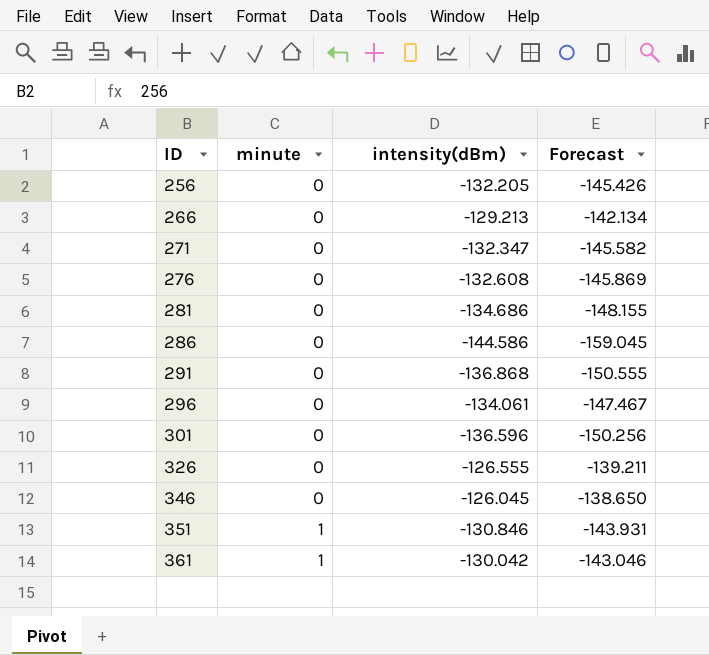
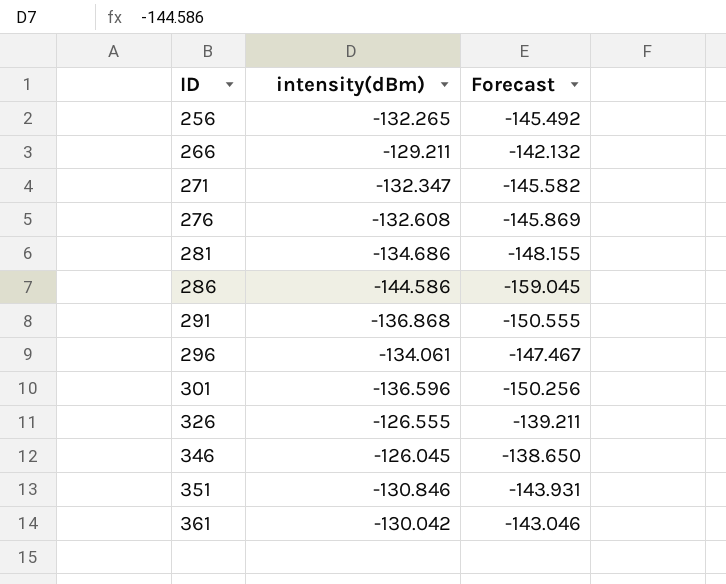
column minute | position: 2 -> none
256 | intensity(dBm): -132.205 -> -132.265
256 | Forecast: -145.426 -> -145.492
266 | intensity(dBm): -129.213 -> -129.211
266 | Forecast: -142.134 -> -142.132

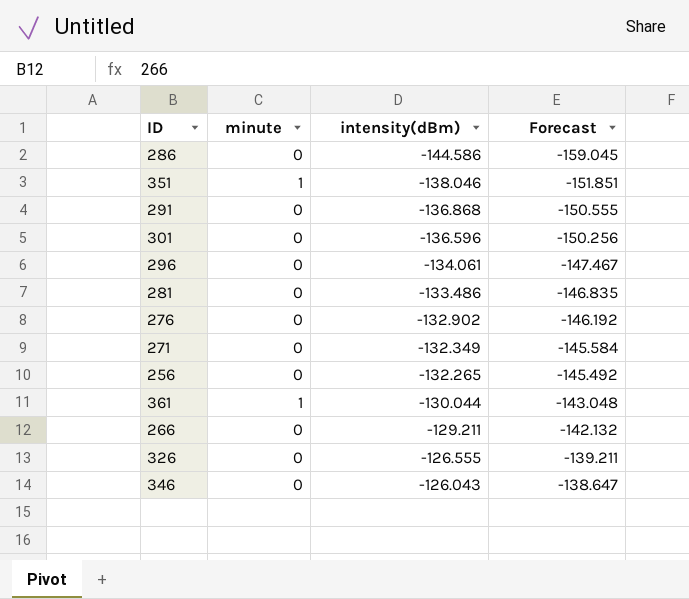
row order: ID ascending -> intensity(dBm) ascending
column minute | position: none -> 2
351 | intensity(dBm): -130.846 -> -138.046
351 | Forecast: -143.931 -> -151.851
281 | intensity(dBm): -134.686 -> -133.486
281 | Forecast: -148.155 -> -146.835
276 | intensity(dBm): -132.608 -> -132.902
276 | Forecast: -145.869 -> -146.192
271 | intensity(dBm): -132.347 -> -132.349
271 | Forecast: -145.582 -> -145.584
361 | intensity(dBm): -130.042 -> -130.044
361 | Forecast: -143.046 -> -143.048
346 | intensity(dBm): -126.045 -> -126.043
346 | Forecast: -138.650 -> -138.647

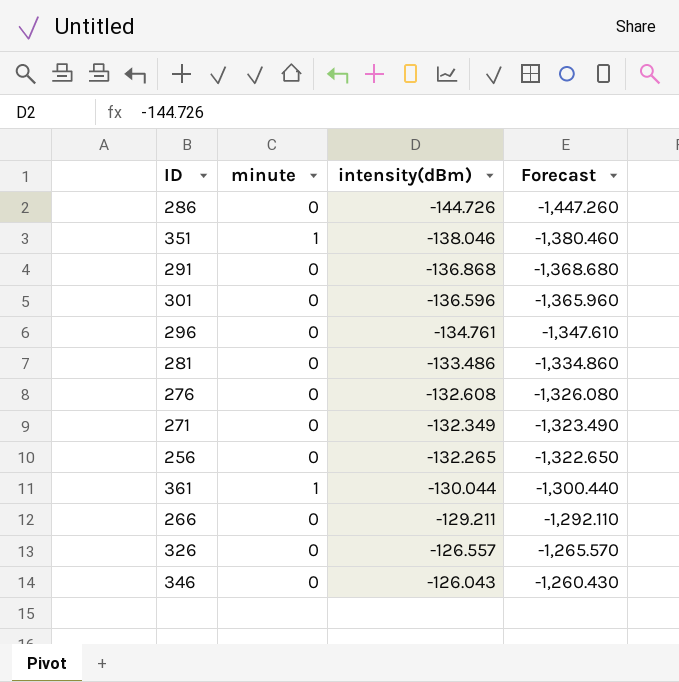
column Forecast | formula: [intensity(dBm)] * 1.1 -> [intensity(dBm)] * 10
286 | intensity(dBm): -144.586 -> -144.726
296 | intensity(dBm): -134.061 -> -134.761
276 | intensity(dBm): -132.902 -> -132.608
326 | intensity(dBm): -126.555 -> -126.557

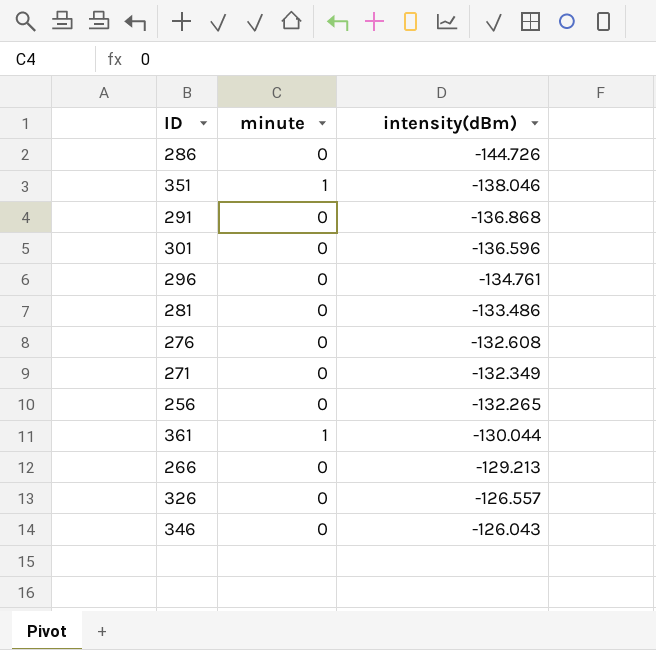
column Forecast | formula: [intensity(dBm)] * 10 -> none
266 | intensity(dBm): -129.211 -> -129.213

